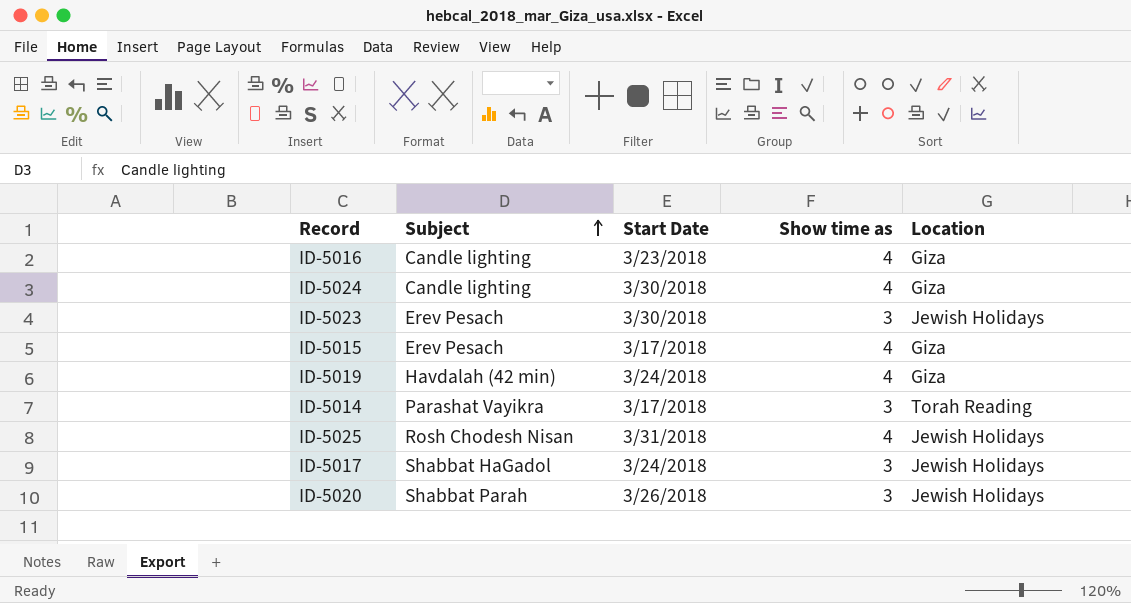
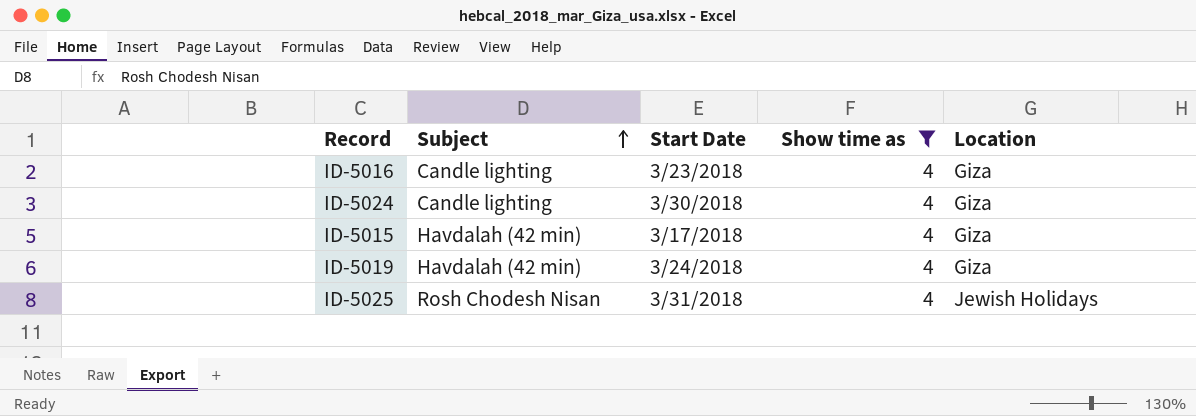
filter: none -> Show time as = 4
ID-5015 | Subject: Erev Pesach -> Havdalah (42 min)

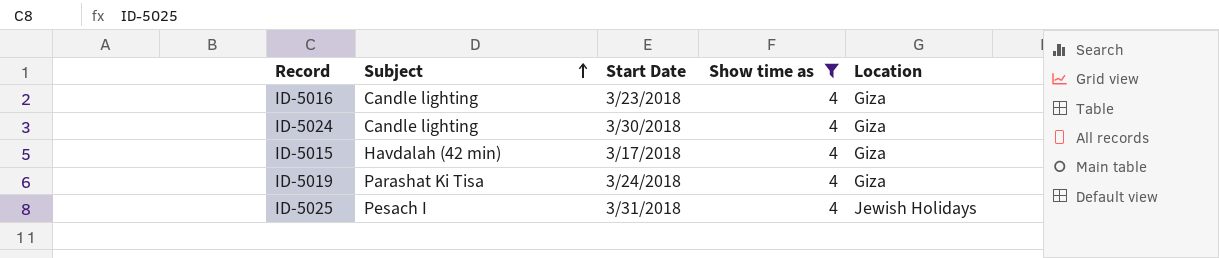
ID-5019 | Subject: Havdalah (42 min) -> Parashat Ki Tisa
ID-5025 | Subject: Rosh Chodesh Nisan -> Pesach I

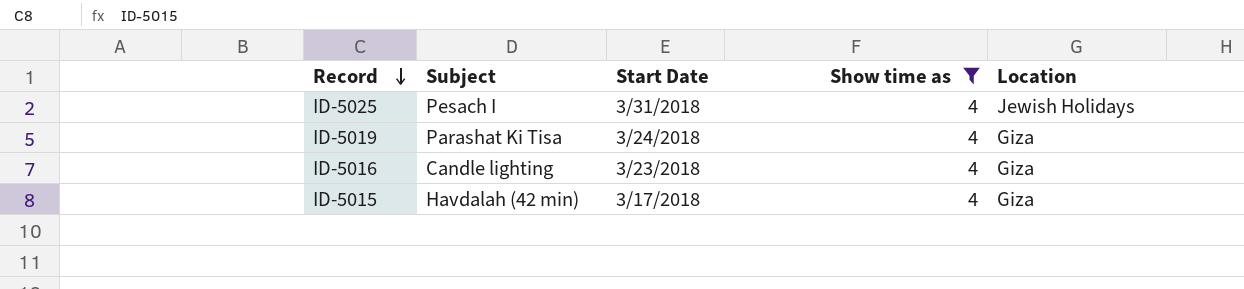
row order: Subject ascending -> Record descending
row ID-5024: Candle lighting | 3/30/2018 | 4 | Giza -> none

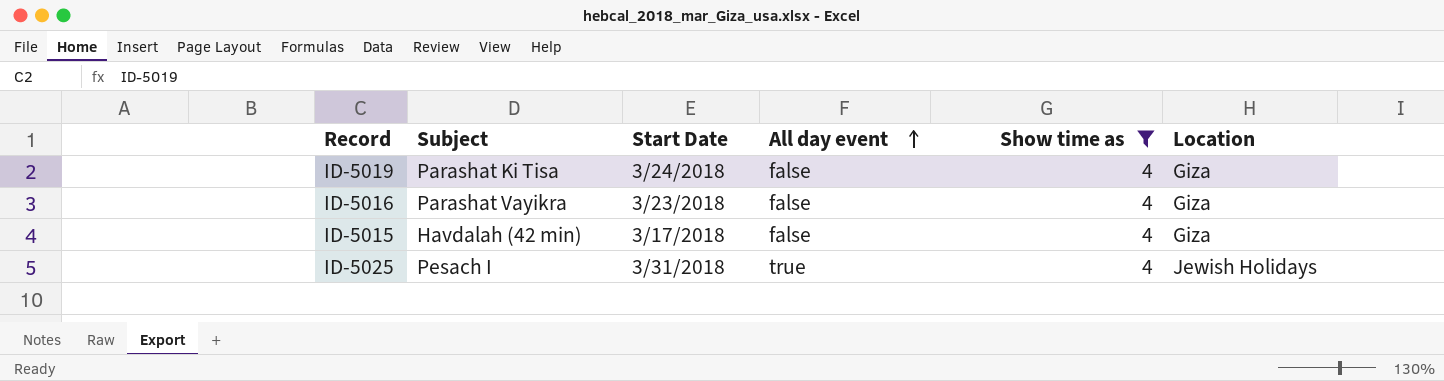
row order: Record descending -> All day event ascending
column All day event | position: none -> 4
ID-5016 | Subject: Candle lighting -> Parashat Vayikra

